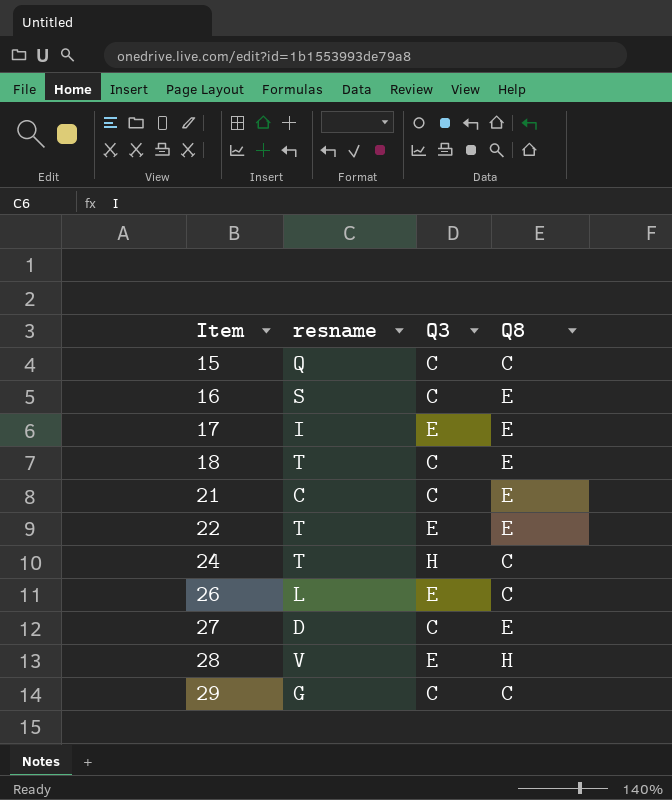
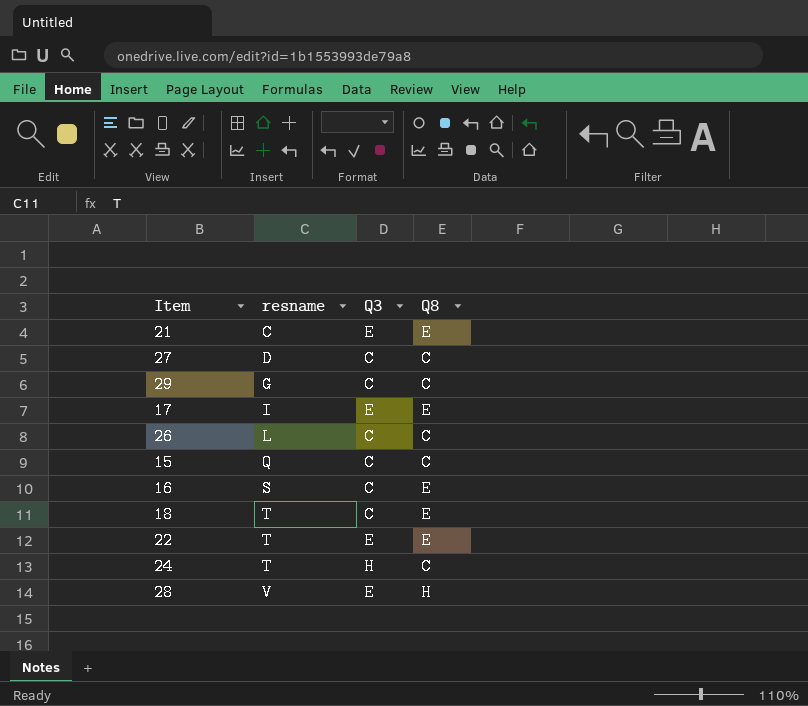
row order: Item ascending -> resname ascending
21 | Q3: C -> E
27 | Q8: E -> C
26 | Q3: E -> C

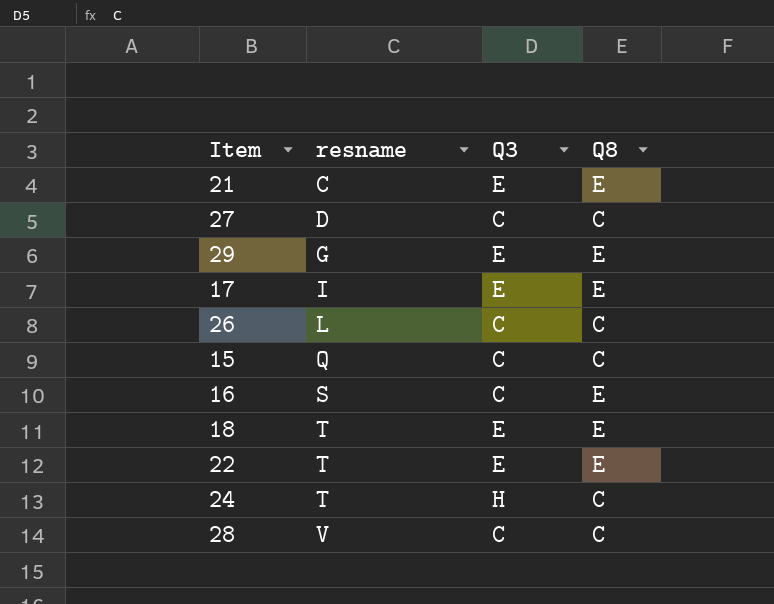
29 | Q3: C -> E
29 | Q8: C -> E
18 | Q3: C -> E
28 | Q3: E -> C
28 | Q8: H -> C

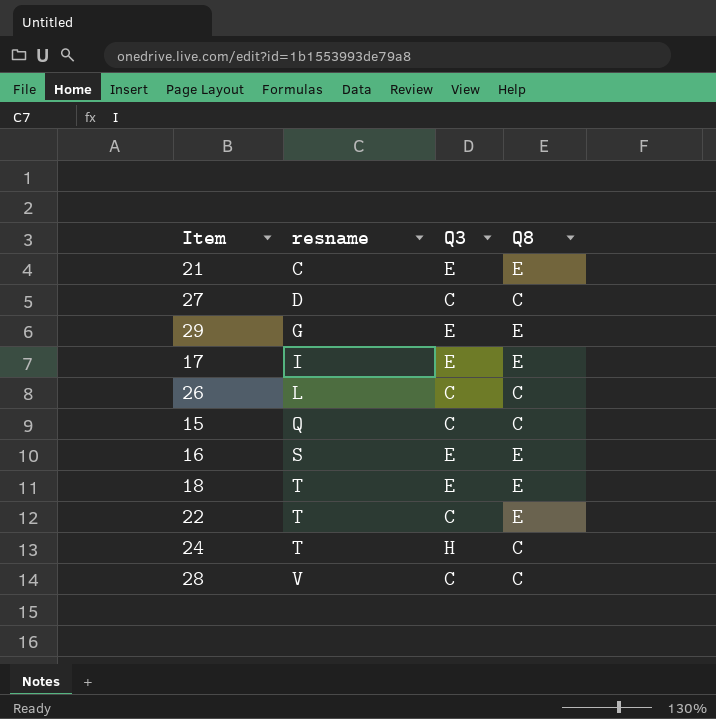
16 | Q3: C -> E
22 | Q3: E -> C

